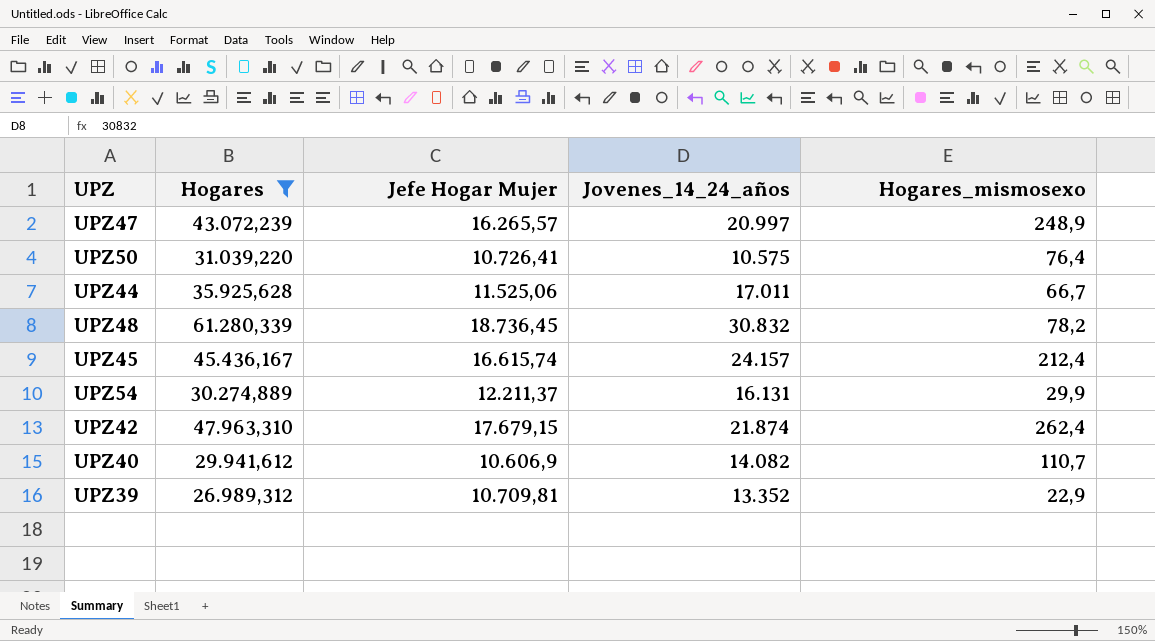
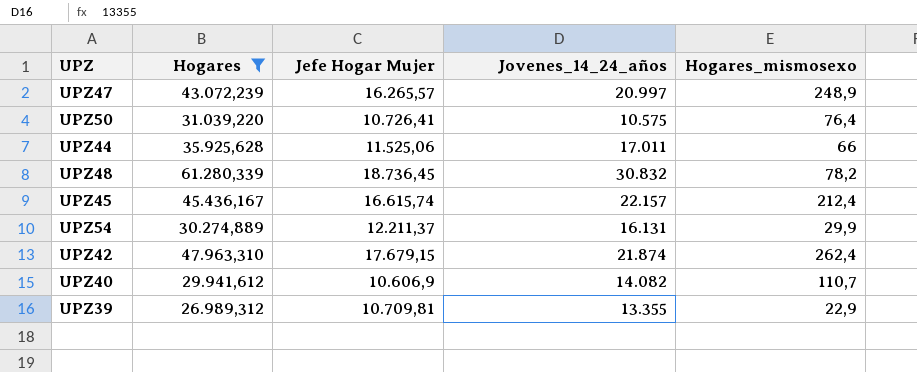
UPZ44 | Hogares_mismosexo: 66,7 -> 66
UPZ45 | Jovenes_14_24_años: 24.157 -> 22.157
UPZ39 | Jovenes_14_24_años: 13.352 -> 13.355

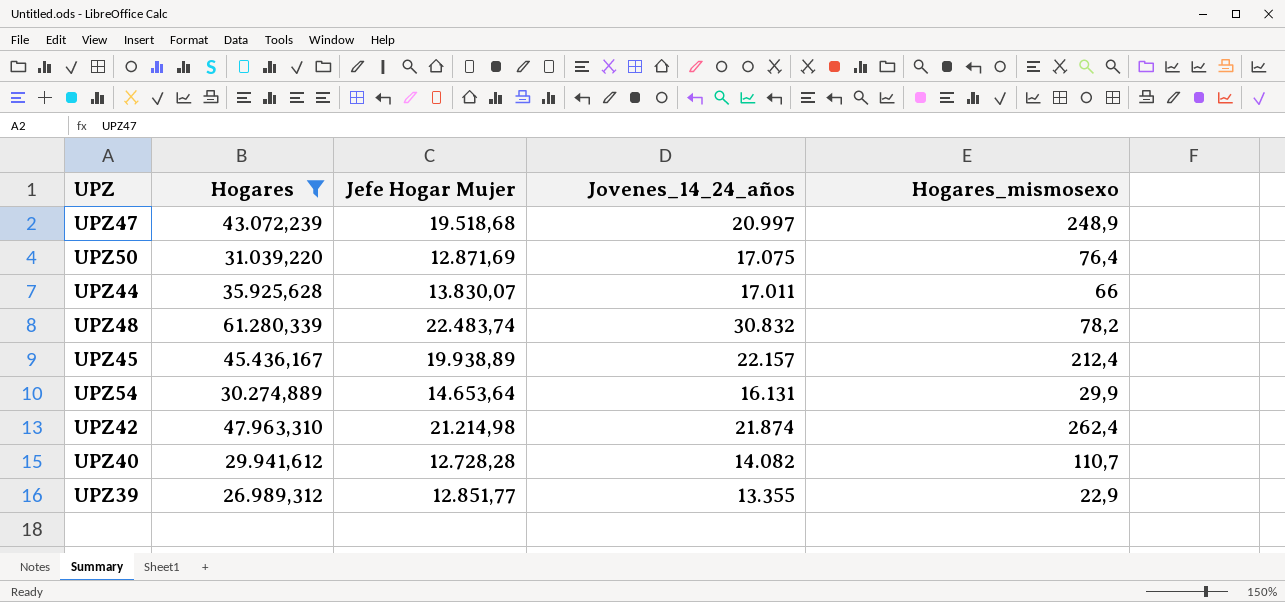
UPZ47 | Jefe Hogar Mujer: 16.265,57 -> 19.518,68
UPZ50 | Jefe Hogar Mujer: 10.726,41 -> 12.871,69
UPZ50 | Jovenes_14_24_años: 10.575 -> 17.075
UPZ44 | Jefe Hogar Mujer: 11.525,06 -> 13.830,07
UPZ48 | Jefe Hogar Mujer: 18.736,45 -> 22.483,74
UPZ45 | Jefe Hogar Mujer: 16.615,74 -> 19.938,89
UPZ54 | Jefe Hogar Mujer: 12.211,37 -> 14.653,64
UPZ42 | Jefe Hogar Mujer: 17.679,15 -> 21.214,98
UPZ40 | Jefe Hogar Mujer: 10.606,9 -> 12.728,28
UPZ39 | Jefe Hogar Mujer: 10.709,81 -> 12.851,77

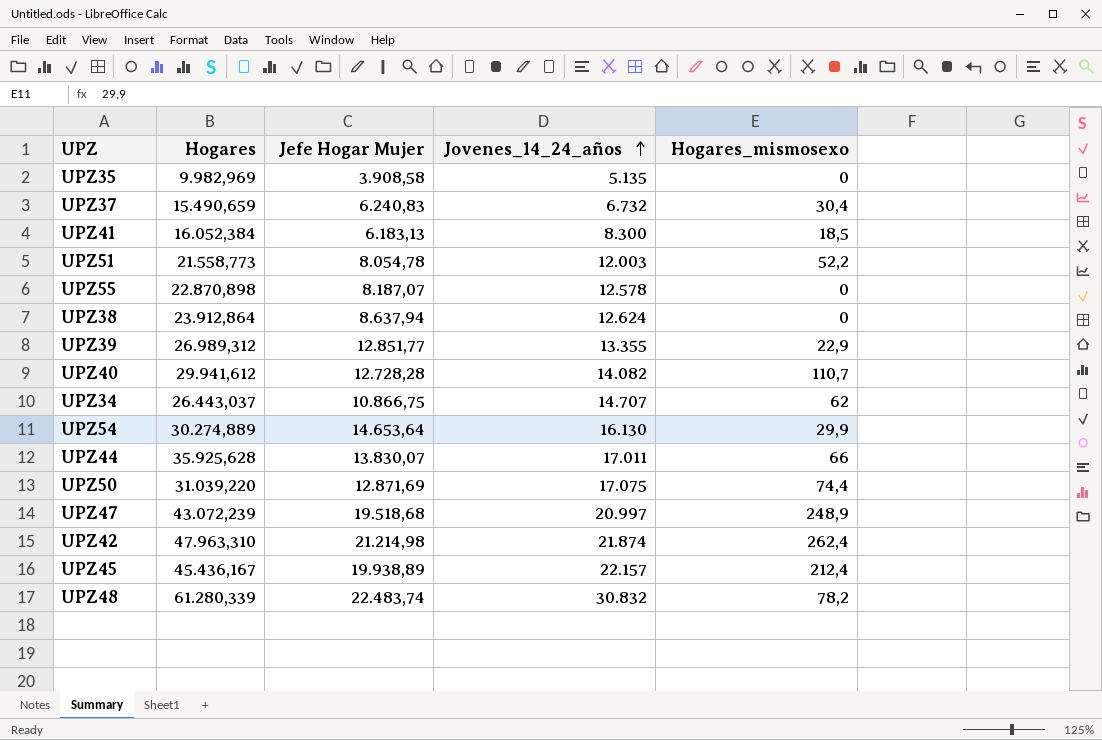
filter: Hogares >= 26.989,312 -> none
row order: none -> Jovenes_14_24_años ascending
UPZ54 | Jovenes_14_24_años: 16.131 -> 16.130
UPZ50 | Hogares_mismosexo: 76,4 -> 74,4

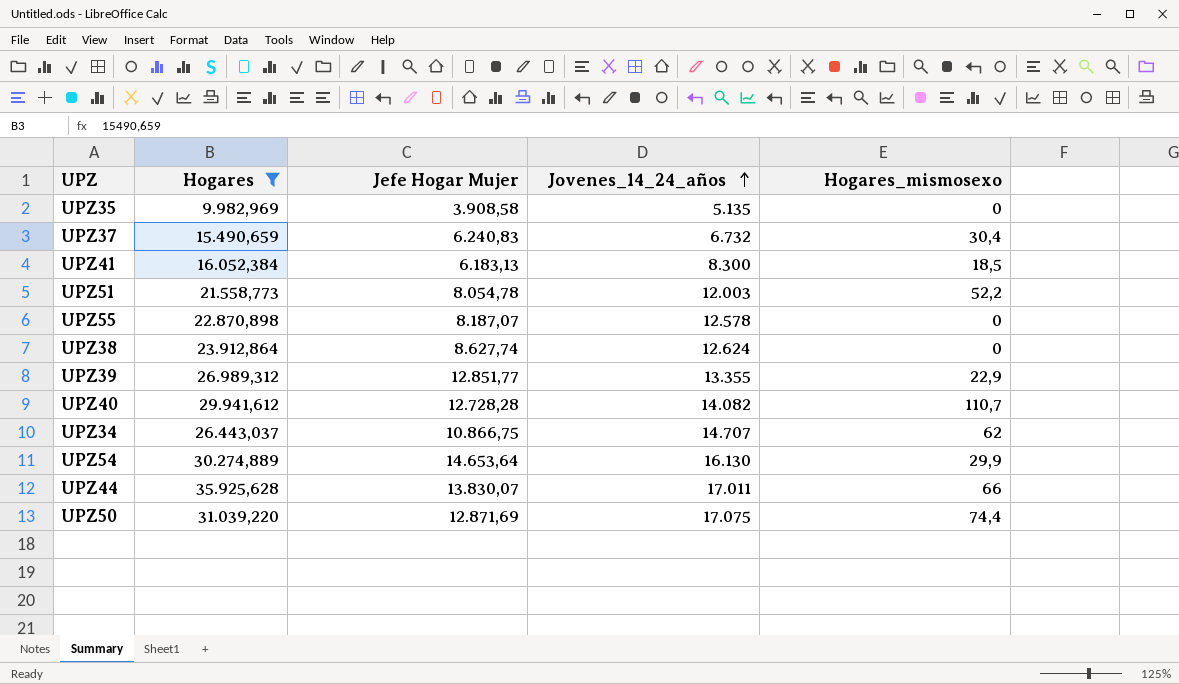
filter: none -> Hogares <= 35.925,628
UPZ38 | Jefe Hogar Mujer: 8.637,94 -> 8.627,74

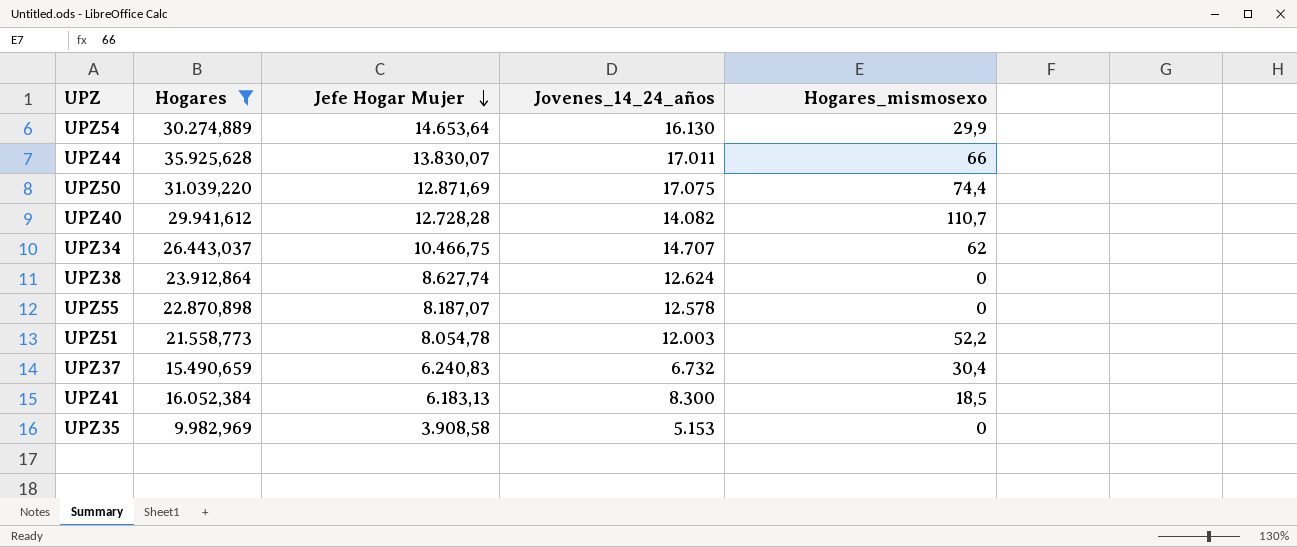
row order: Jovenes_14_24_años ascending -> Jefe Hogar Mujer descending
row UPZ39: 26.989,312 | 12.851,77 | 13.355 | 22,9 -> none
UPZ34 | Jefe Hogar Mujer: 10.866,75 -> 10.466,75
UPZ35 | Jovenes_14_24_años: 5.135 -> 5.153

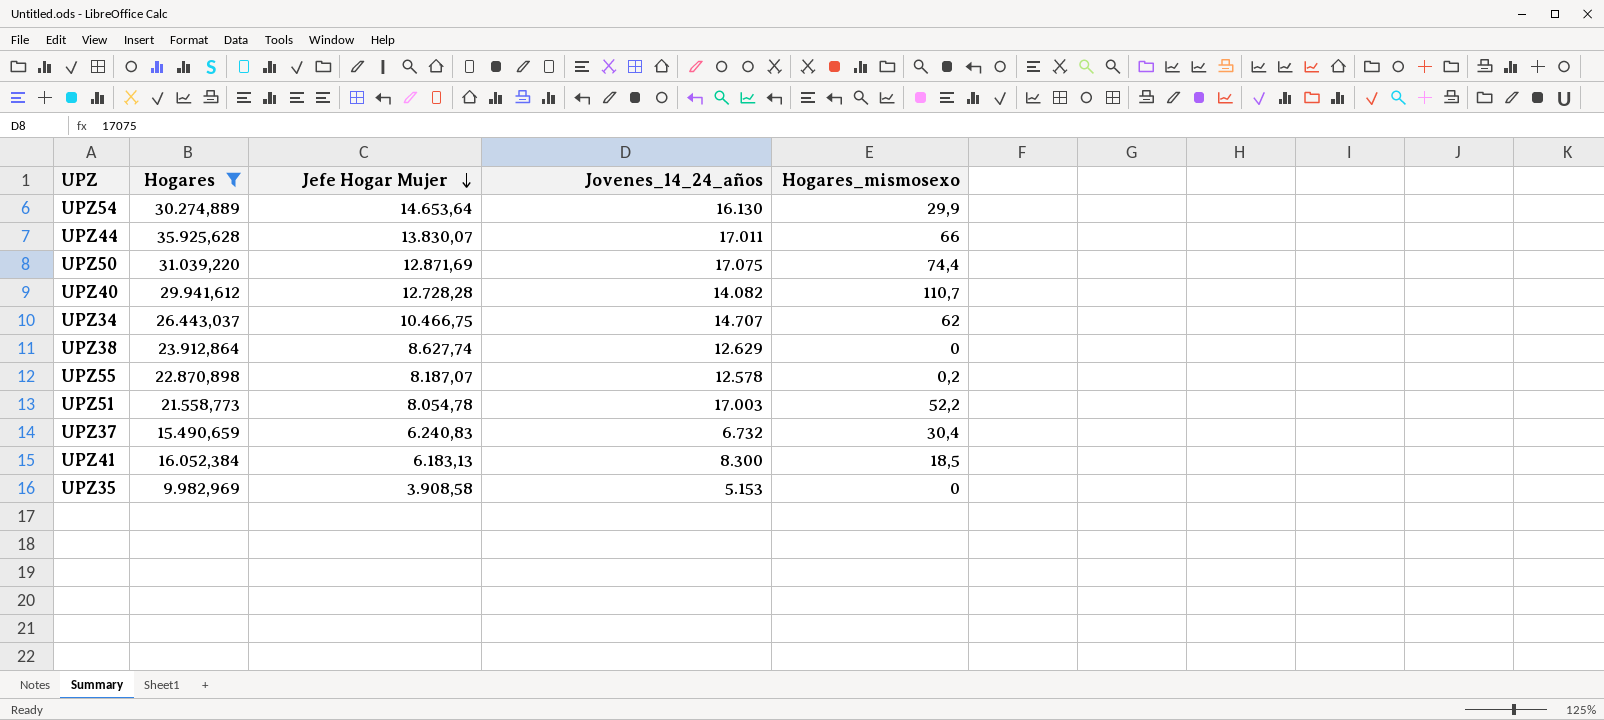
UPZ38 | Jovenes_14_24_años: 12.624 -> 12.629
UPZ55 | Hogares_mismosexo: 0 -> 0,2
UPZ51 | Jovenes_14_24_años: 12.003 -> 17.003

